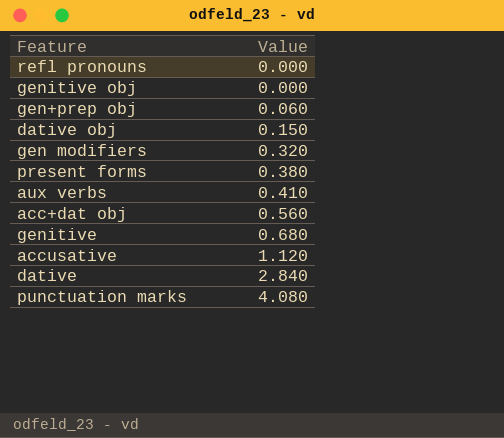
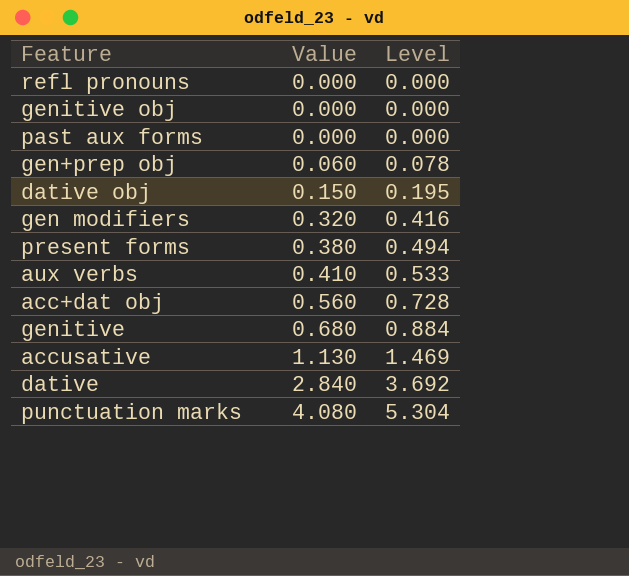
column Level | formula: none -> [Value] * 1.3
row past aux forms: none -> 0.000 | 0.000
accusative | Value: 1.120 -> 1.130

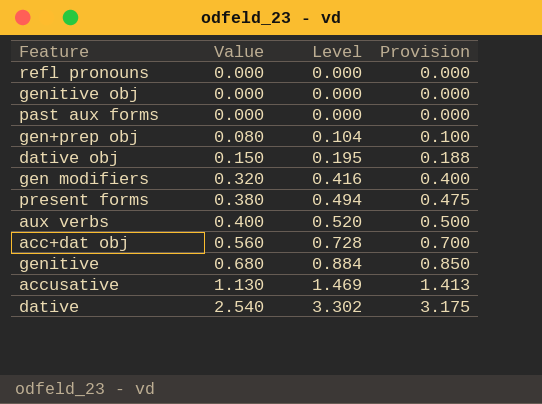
column Provision | formula: none -> [Value] * 1.25
row punctuation marks: 4.080 | 5.304 -> none
gen+prep obj | Value: 0.060 -> 0.080
gen+prep obj | Level: 0.078 -> 0.104
aux verbs | Value: 0.410 -> 0.400
aux verbs | Level: 0.533 -> 0.520
dative | Value: 2.840 -> 2.540
dative | Level: 3.692 -> 3.302

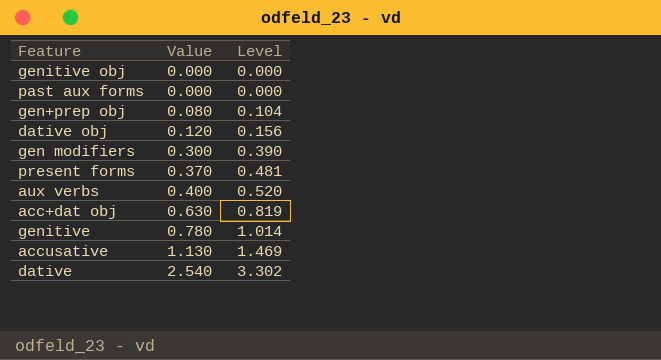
column Provision | formula: [Value] * 1.25 -> none
row refl pronouns: 0.000 | 0.000 | 0.000 -> none
dative obj | Value: 0.150 -> 0.120
dative obj | Level: 0.195 -> 0.156
gen modifiers | Value: 0.320 -> 0.300
gen modifiers | Level: 0.416 -> 0.390
present forms | Value: 0.380 -> 0.370
present forms | Level: 0.494 -> 0.481
acc+dat obj | Value: 0.560 -> 0.630
acc+dat obj | Level: 0.728 -> 0.819
genitive | Value: 0.680 -> 0.780
genitive | Level: 0.884 -> 1.014

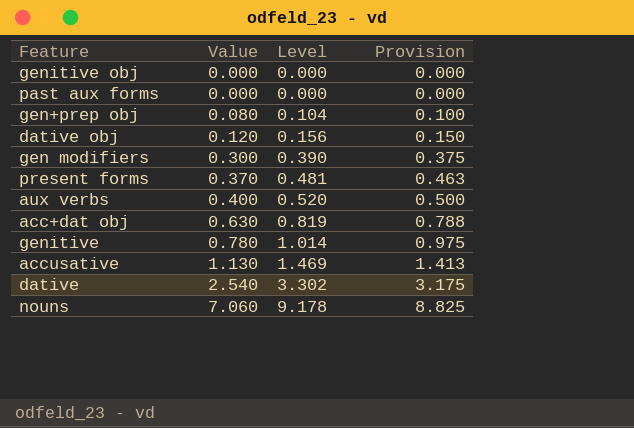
column Provision | formula: none -> [Value] * 1.25
row nouns: none -> 7.060 | 9.178 | 8.825

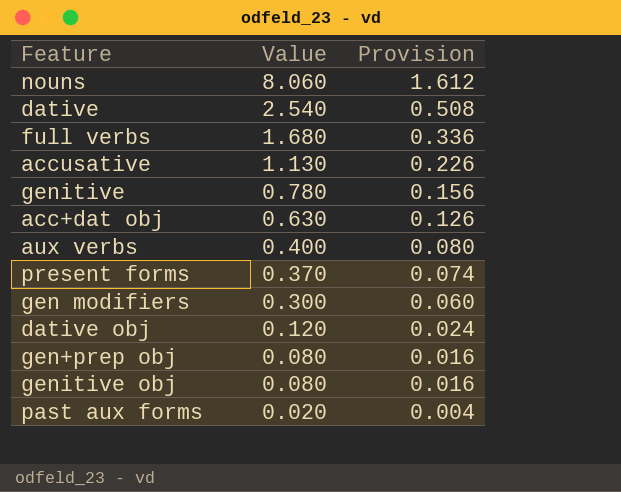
row order: Value ascending -> Value descending
column Level | formula: [Value] * 1.3 -> none
column Provision | formula: [Value] * 1.25 -> [Value] * 0.2
nouns | Value: 7.060 -> 8.060
row full verbs: none -> 1.680 | 0.336
genitive obj | Value: 0.000 -> 0.080
past aux forms | Value: 0.000 -> 0.020

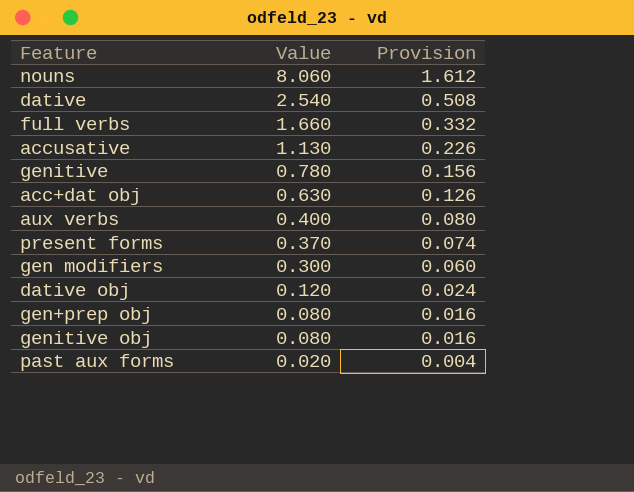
full verbs | Value: 1.680 -> 1.660
full verbs | Provision: 0.336 -> 0.332

